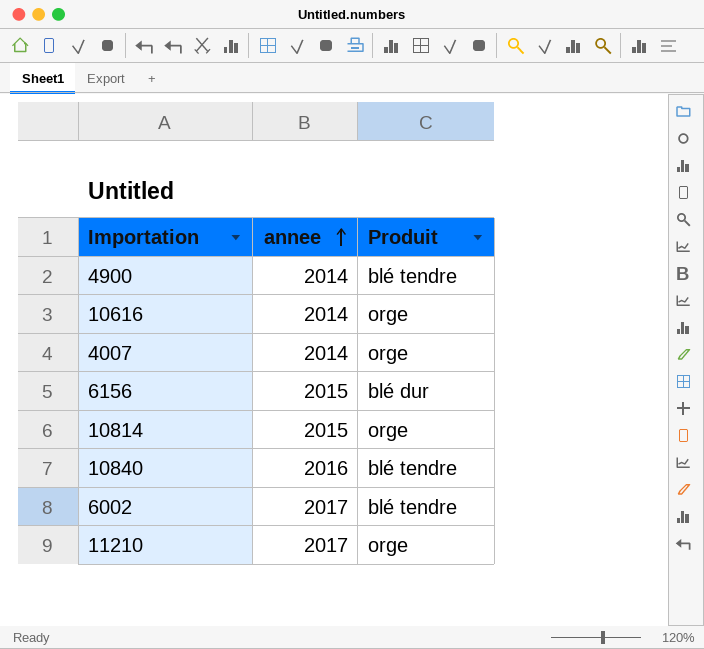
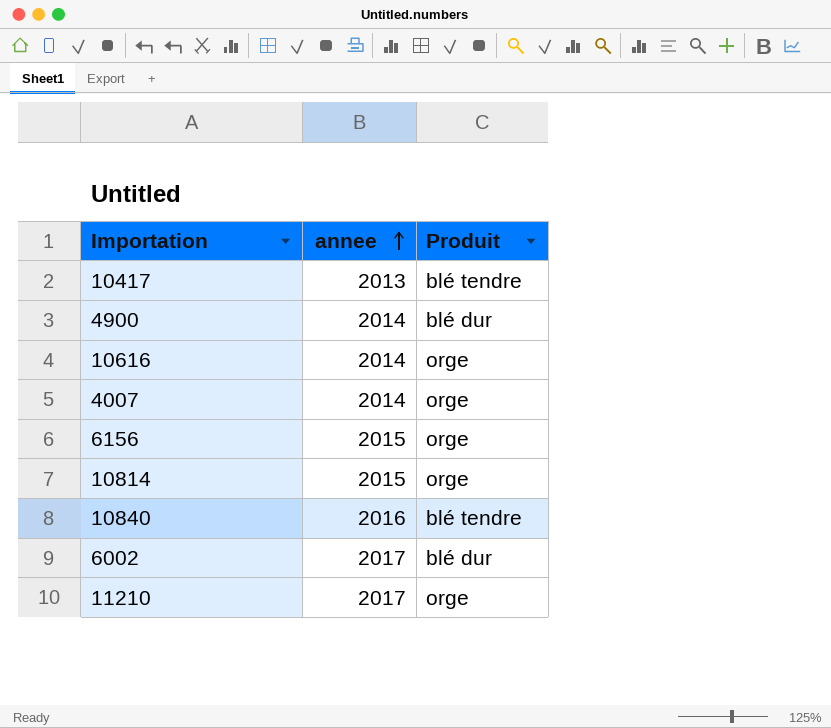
row 10417: none -> 2013 | blé tendre
4900 | Produit: blé tendre -> blé dur
6156 | Produit: blé dur -> orge
6002 | Produit: blé tendre -> blé dur

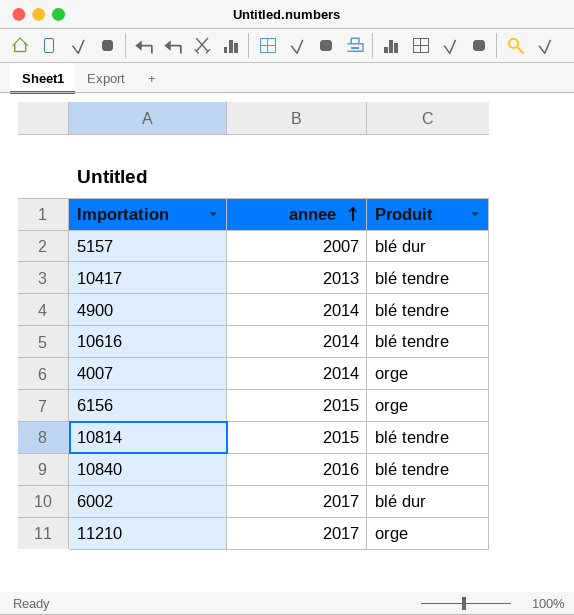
row 5157: none -> 2007 | blé dur
4900 | Produit: blé dur -> blé tendre
10616 | Produit: orge -> blé tendre
10814 | Produit: orge -> blé tendre

